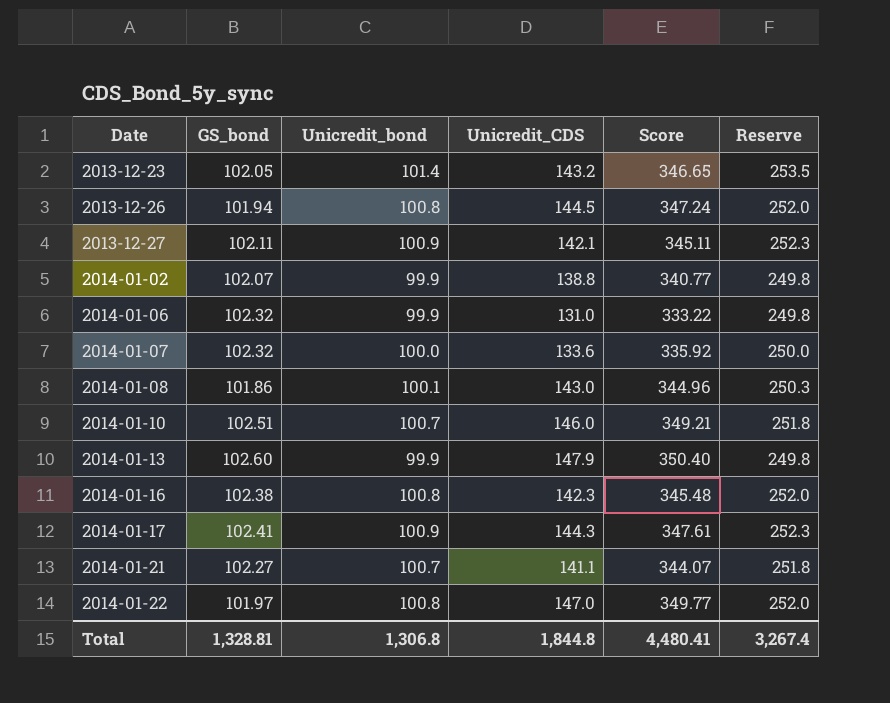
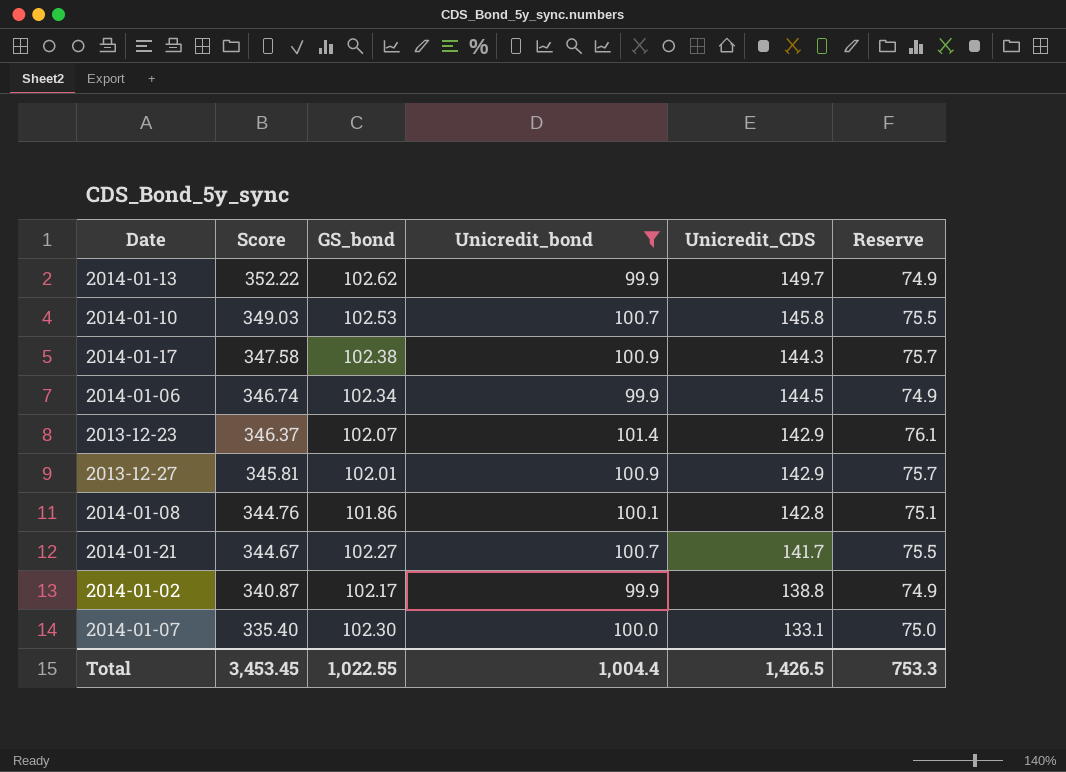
filter: none -> Unicredit_bond != 100.8
row order: Date ascending -> Score descending
column Score | position: 5 -> 2
column Reserve | formula: [Unicredit_bond] * 2.5 -> [Unicredit_bond] * 0.75
2014-01-13 | Score: 350.40 -> 352.22
2014-01-13 | GS_bond: 102.60 -> 102.62
2014-01-13 | Unicredit_CDS: 147.9 -> 149.7
2014-01-10 | Score: 349.21 -> 349.03
2014-01-10 | GS_bond: 102.51 -> 102.53
2014-01-10 | Unicredit_CDS: 146.0 -> 145.8
2014-01-17 | Score: 347.61 -> 347.58
2014-01-17 | GS_bond: 102.41 -> 102.38
2014-01-06 | Score: 333.22 -> 346.74
2014-01-06 | GS_bond: 102.32 -> 102.34
2014-01-06 | Unicredit_CDS: 131.0 -> 144.5
2013-12-23 | Score: 346.65 -> 346.37
2013-12-23 | GS_bond: 102.05 -> 102.07
2013-12-23 | Unicredit_CDS: 143.2 -> 142.9
2013-12-27 | Score: 345.11 -> 345.81
2013-12-27 | GS_bond: 102.11 -> 102.01
2013-12-27 | Unicredit_CDS: 142.1 -> 142.9
2014-01-08 | Score: 344.96 -> 344.76
2014-01-08 | Unicredit_CDS: 143.0 -> 142.8
2014-01-21 | Score: 344.07 -> 344.67
2014-01-21 | Unicredit_CDS: 141.1 -> 141.7
2014-01-02 | Score: 340.77 -> 340.87
2014-01-02 | GS_bond: 102.07 -> 102.17
2014-01-07 | Score: 335.92 -> 335.40
2014-01-07 | GS_bond: 102.32 -> 102.30
2014-01-07 | Unicredit_CDS: 133.6 -> 133.1
Total | Score: 4,480.41 -> 3,453.45
Total | GS_bond: 1,328.81 -> 1,022.55
Total | Unicredit_bond: 1,306.8 -> 1,004.4
Total | Unicredit_CDS: 1,844.8 -> 1,426.5
Total | Reserve: 3,267.4 -> 753.3

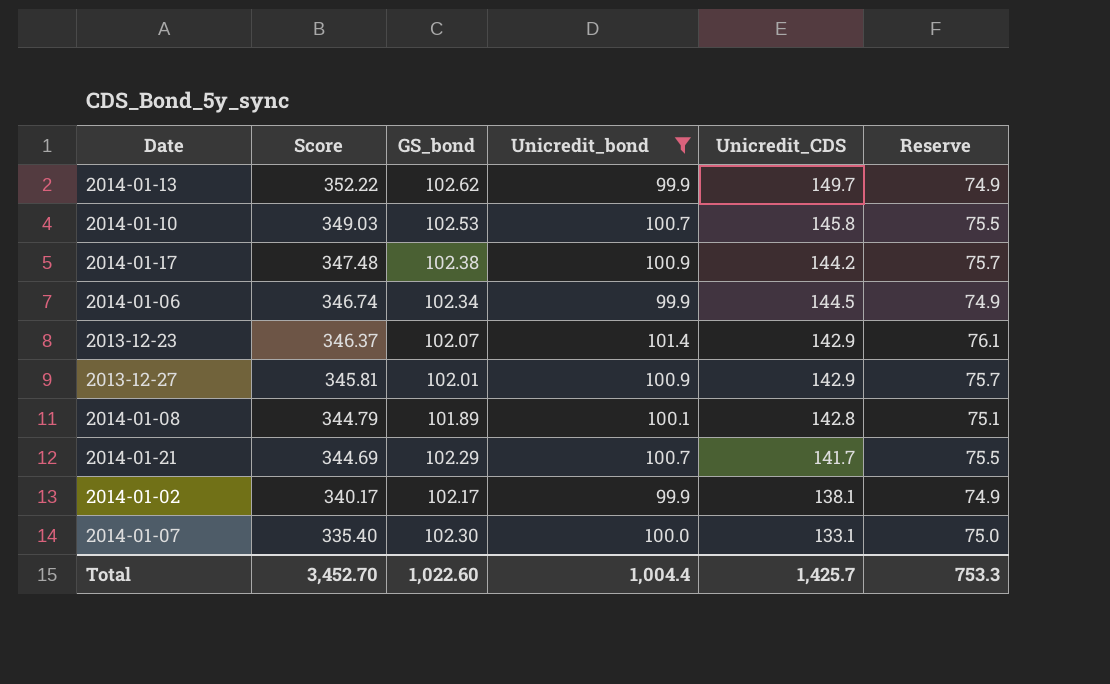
2014-01-17 | Score: 347.58 -> 347.48
2014-01-17 | Unicredit_CDS: 144.3 -> 144.2
2014-01-08 | Score: 344.76 -> 344.79
2014-01-08 | GS_bond: 101.86 -> 101.89
2014-01-21 | Score: 344.67 -> 344.69
2014-01-21 | GS_bond: 102.27 -> 102.29
2014-01-02 | Score: 340.87 -> 340.17
2014-01-02 | Unicredit_CDS: 138.8 -> 138.1
Total | Score: 3,453.45 -> 3,452.70
Total | GS_bond: 1,022.55 -> 1,022.60
Total | Unicredit_CDS: 1,426.5 -> 1,425.7

